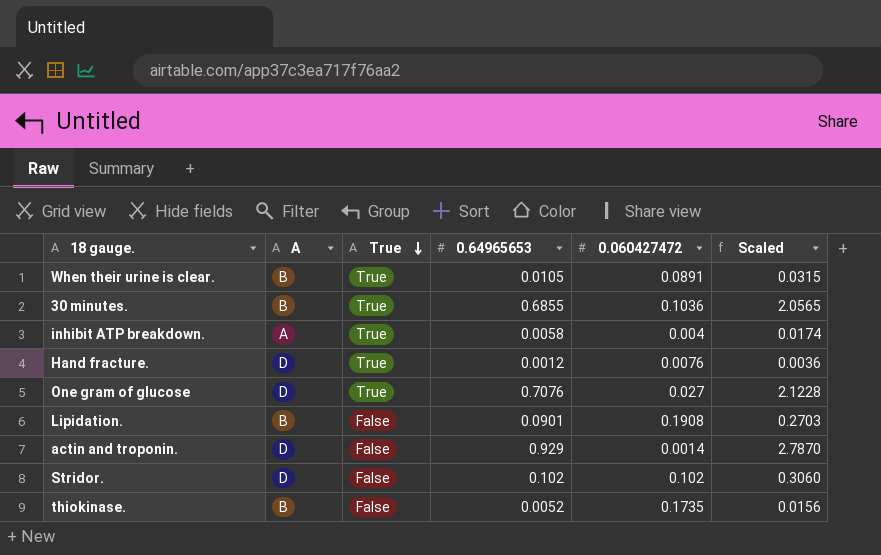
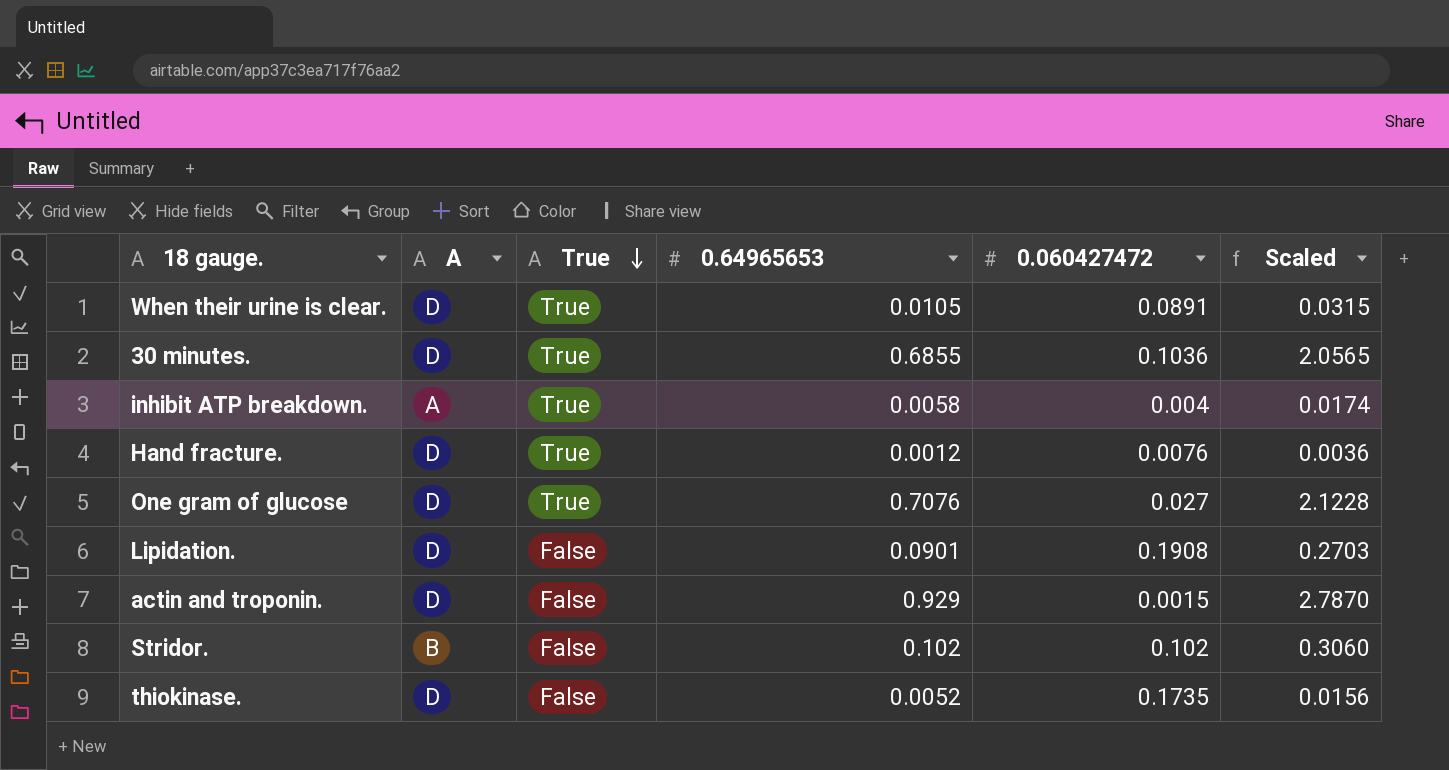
When their urine is clear. | A: B -> D
30 minutes. | A: B -> D
Lipidation. | A: B -> D
actin and troponin. | 0.060427472: 0.0014 -> 0.0015
Stridor. | A: D -> B
thiokinase. | A: B -> D

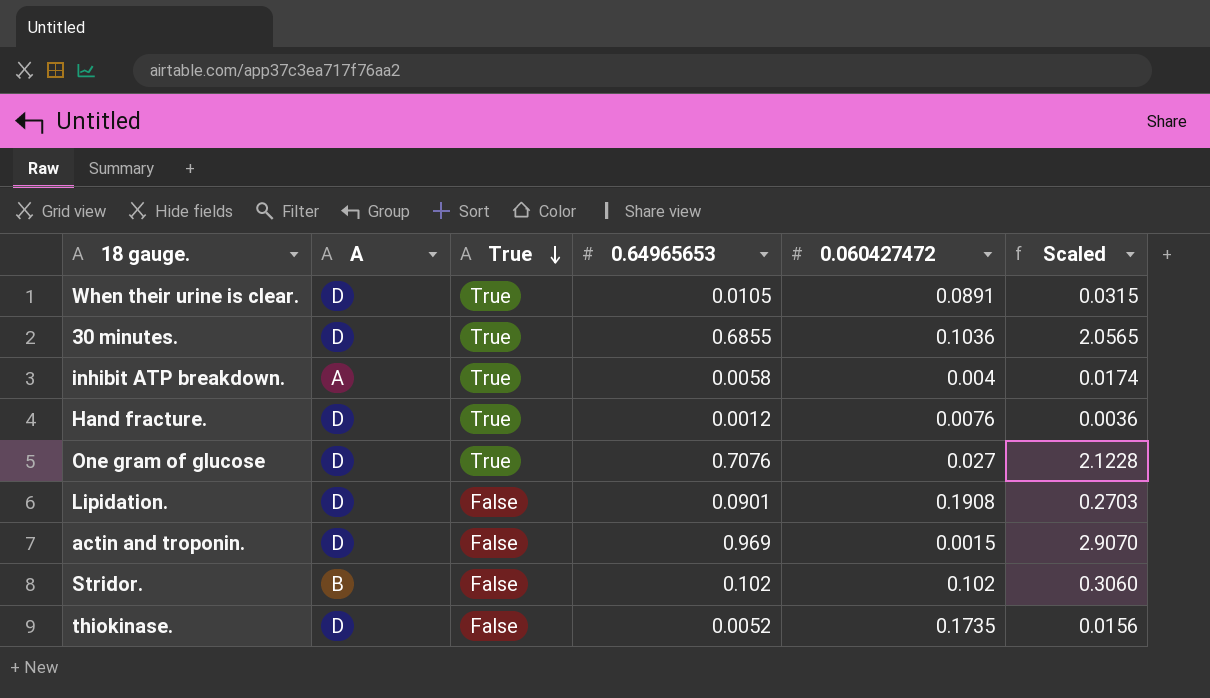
actin and troponin. | 0.64965653: 0.929 -> 0.969
actin and troponin. | Scaled: 2.7870 -> 2.9070

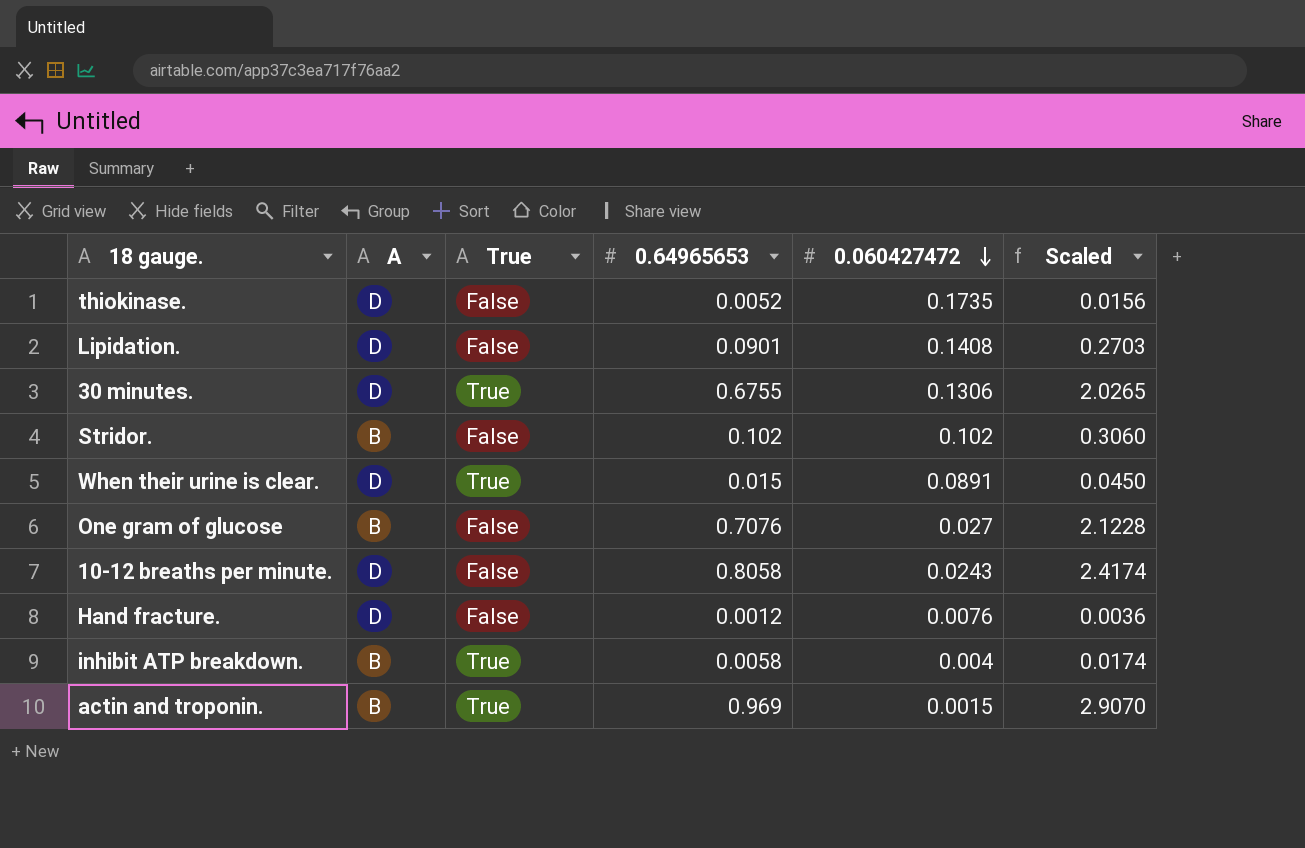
row order: True descending -> 0.060427472 descending
Lipidation. | 0.060427472: 0.1908 -> 0.1408
30 minutes. | 0.64965653: 0.6855 -> 0.6755
30 minutes. | 0.060427472: 0.1036 -> 0.1306
30 minutes. | Scaled: 2.0565 -> 2.0265
When their urine is clear. | 0.64965653: 0.0105 -> 0.015
When their urine is clear. | Scaled: 0.0315 -> 0.0450
One gram of glucose | A: D -> B
One gram of glucose | True: True -> False
row 10-12 breaths per minute.: none -> D | False | 0.8058 | 0.0243 | 2.4174
Hand fracture. | True: True -> False
inhibit ATP breakdown. | A: A -> B
actin and troponin. | A: D -> B
actin and troponin. | True: False -> True

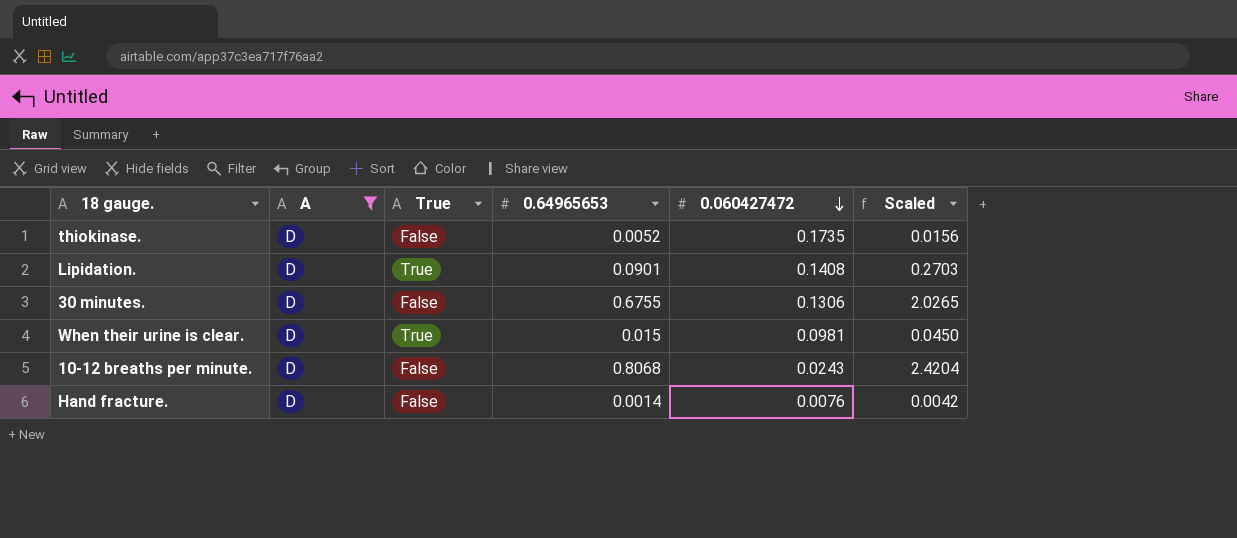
filter: none -> A = D
Lipidation. | True: False -> True
30 minutes. | True: True -> False
When their urine is clear. | 0.060427472: 0.0891 -> 0.0981
10-12 breaths per minute. | 0.64965653: 0.8058 -> 0.8068
10-12 breaths per minute. | Scaled: 2.4174 -> 2.4204
Hand fracture. | 0.64965653: 0.0012 -> 0.0014
Hand fracture. | Scaled: 0.0036 -> 0.0042

